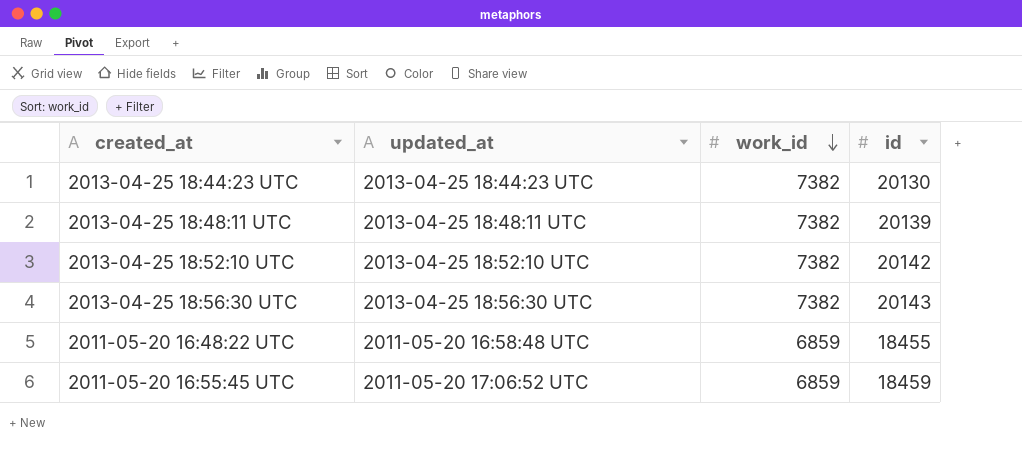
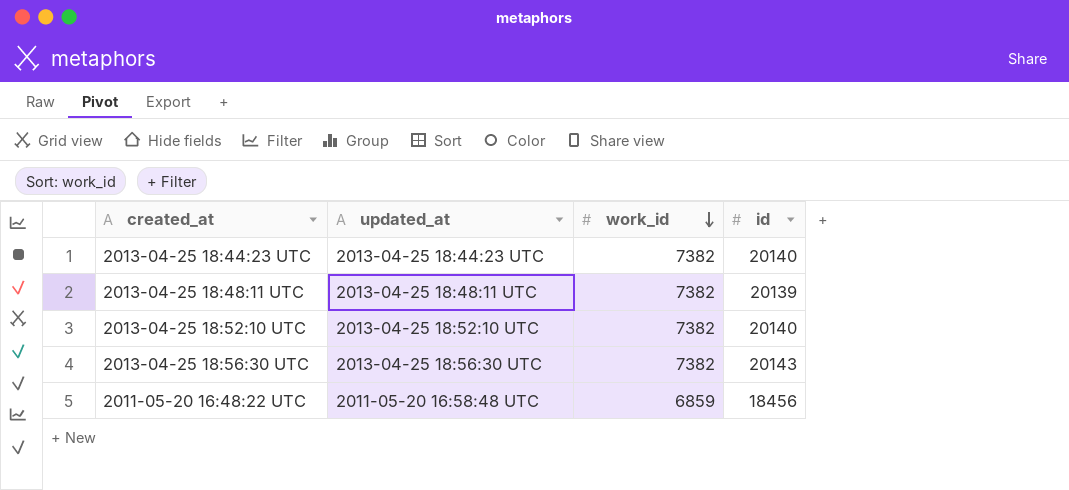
row 2011-05-20 16:55:45 UTC: 2011-05-20 17:06:52 UTC | 6859 | 18459 -> none
2013-04-25 18:44:23 UTC | id: 20130 -> 20140
2013-04-25 18:52:10 UTC | id: 20142 -> 20140
2011-05-20 16:48:22 UTC | id: 18455 -> 18456

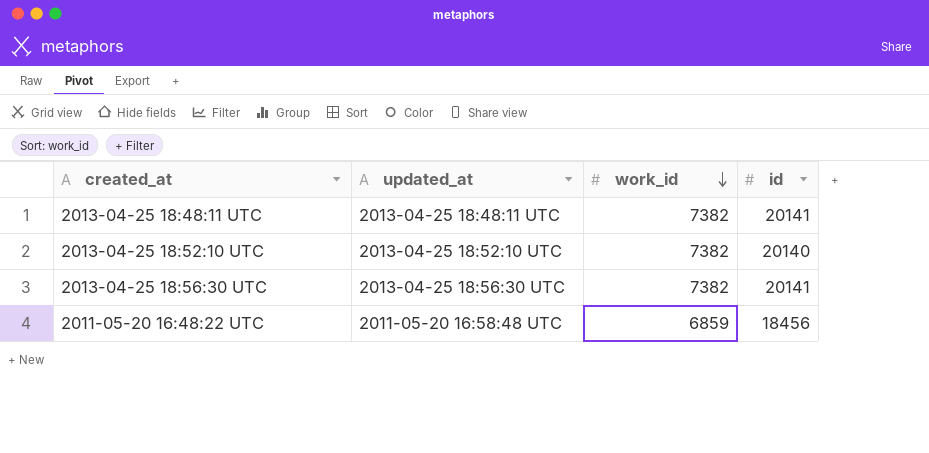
row 2013-04-25 18:44:23 UTC: 2013-04-25 18:44:23 UTC | 7382 | 20140 -> none
2013-04-25 18:48:11 UTC | id: 20139 -> 20141
2013-04-25 18:56:30 UTC | id: 20143 -> 20141

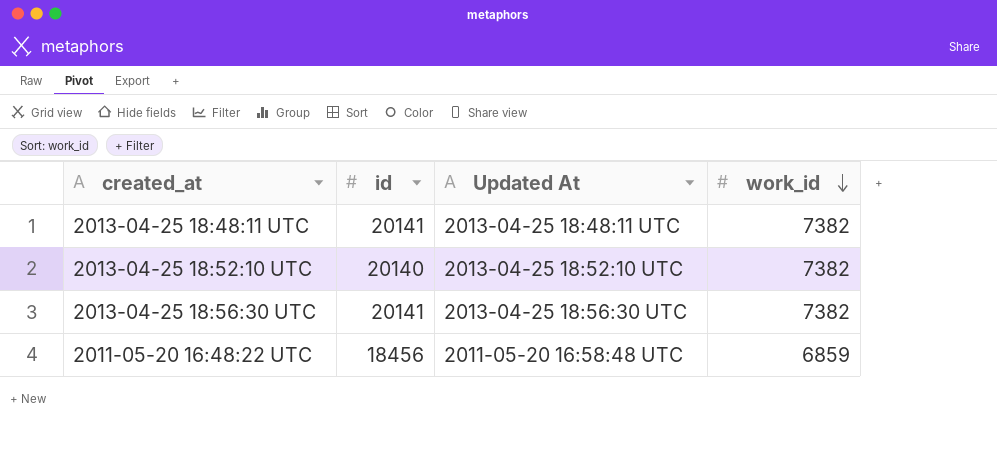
column id | position: 4 -> 2
column name: updated_at -> Updated At

